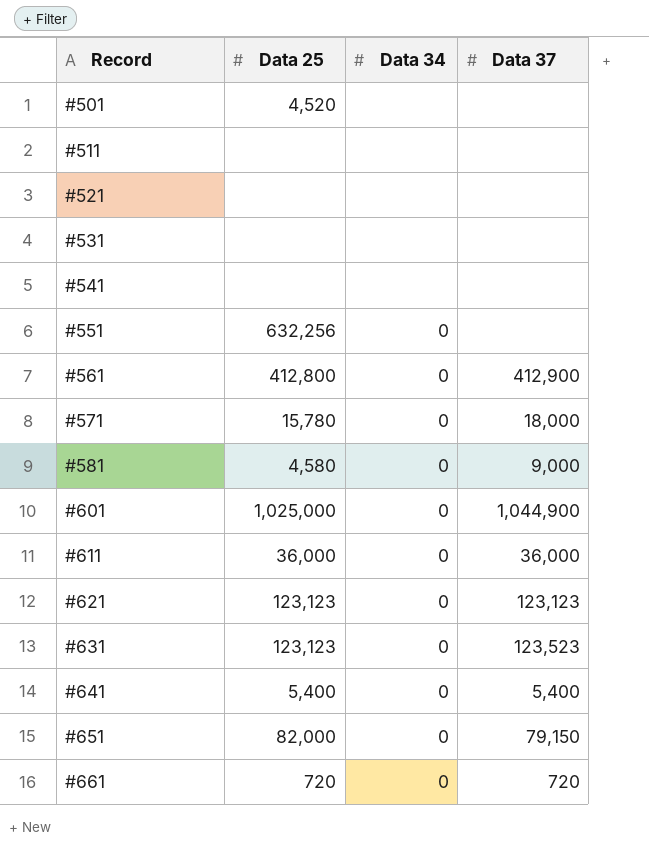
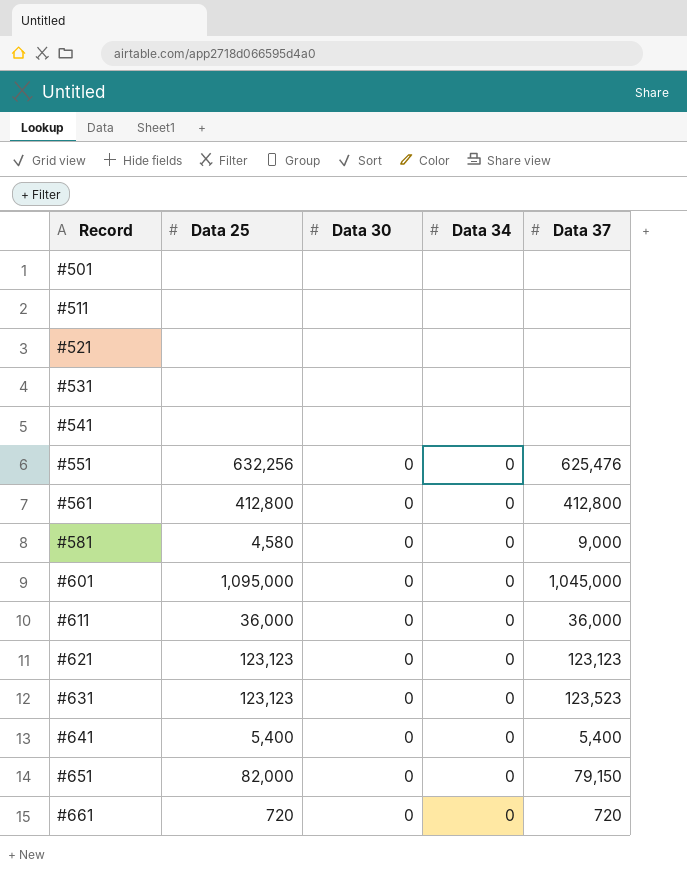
column Data 30 | position: none -> 3
row #571: 15,780 | 0 | 18,000 -> none
#501 | Data 25: 4,520 -> none
#551 | Data 37: none -> 625,476
#561 | Data 37: 412,900 -> 412,800
#601 | Data 25: 1,025,000 -> 1,095,000
#601 | Data 37: 1,044,900 -> 1,045,000

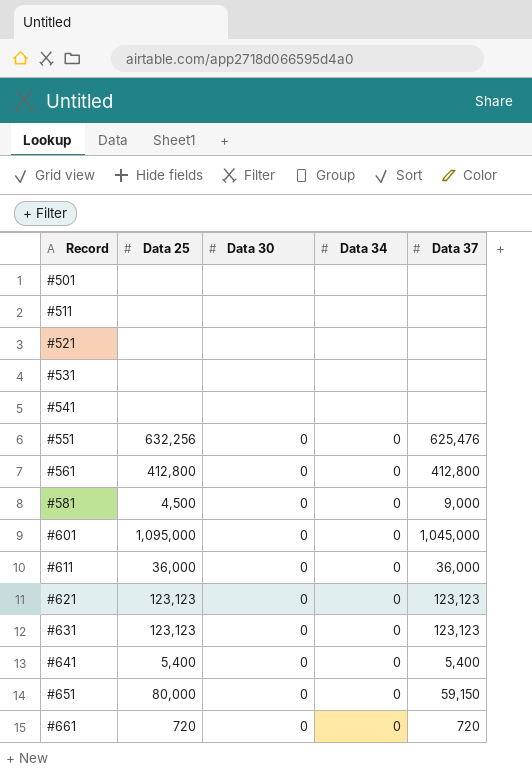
#581 | Data 25: 4,580 -> 4,500
#631 | Data 37: 123,523 -> 123,123
#651 | Data 25: 82,000 -> 80,000
#651 | Data 37: 79,150 -> 59,150

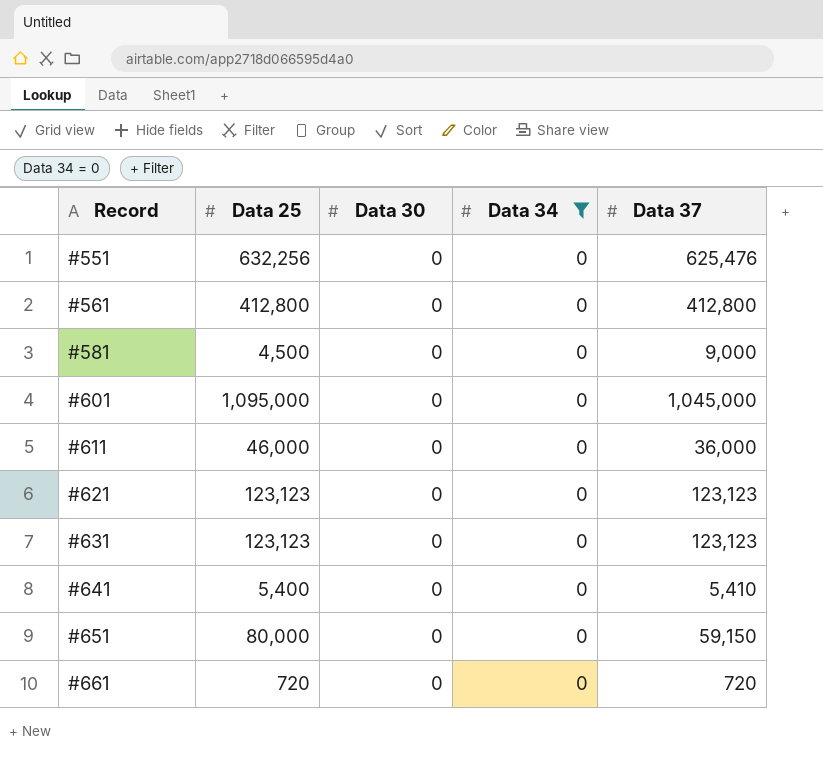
filter: none -> Data 34 = 0
#611 | Data 25: 36,000 -> 46,000
#641 | Data 37: 5,400 -> 5,410

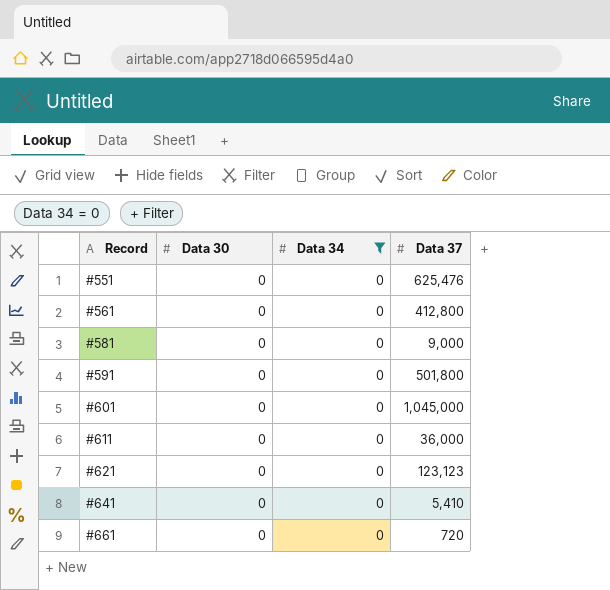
column Data 25 | position: 2 -> none
row #631: 123,123 | 0 | 0 | 123,123 -> none
row #651: 80,000 | 0 | 0 | 59,150 -> none
row #591: none -> 0 | 0 | 501,800

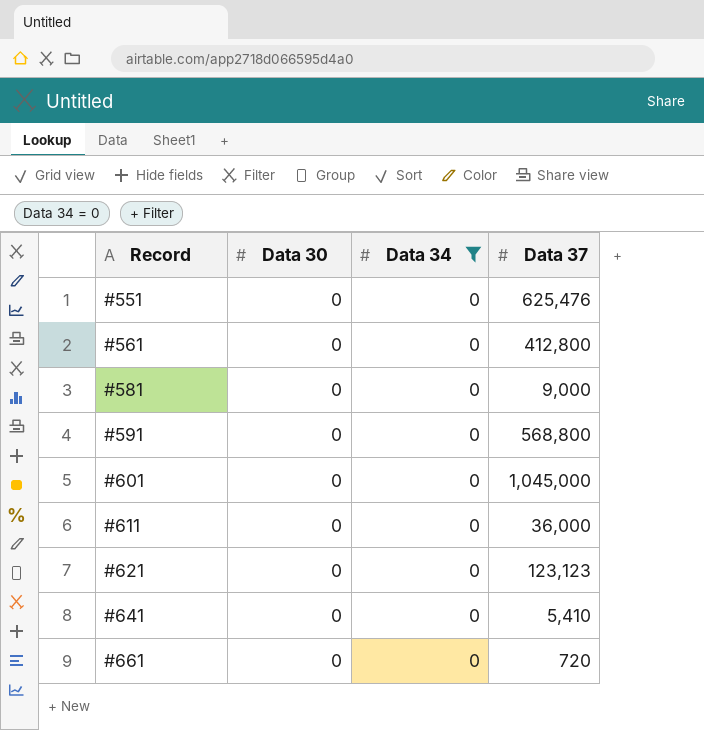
#591 | Data 37: 501,800 -> 568,800

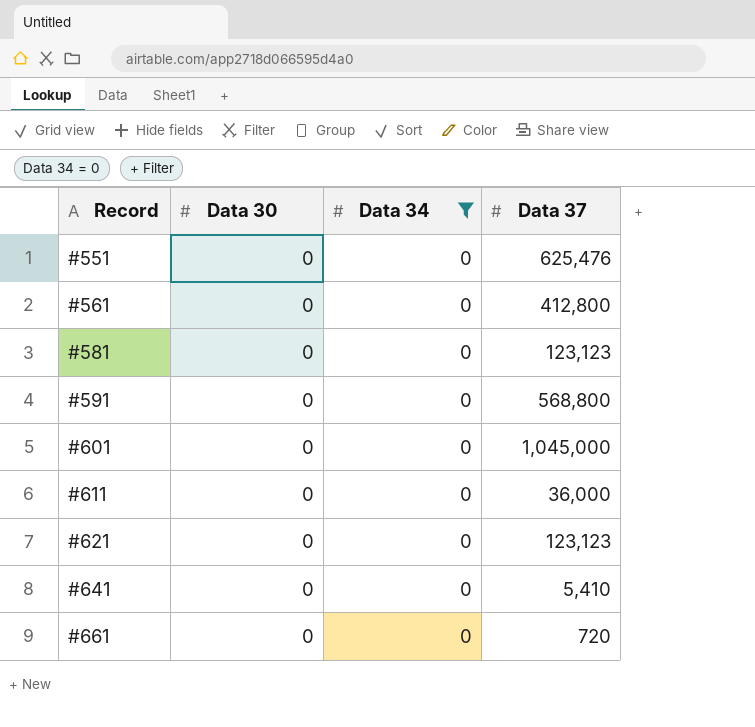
#581 | Data 37: 9,000 -> 123,123

